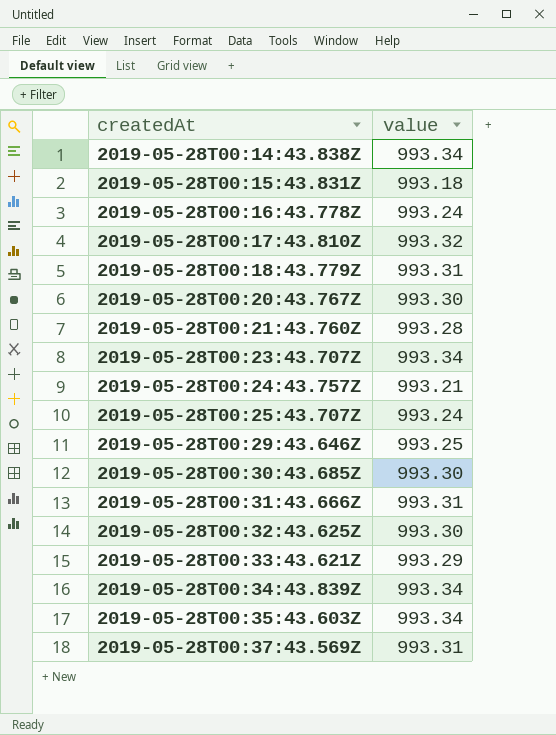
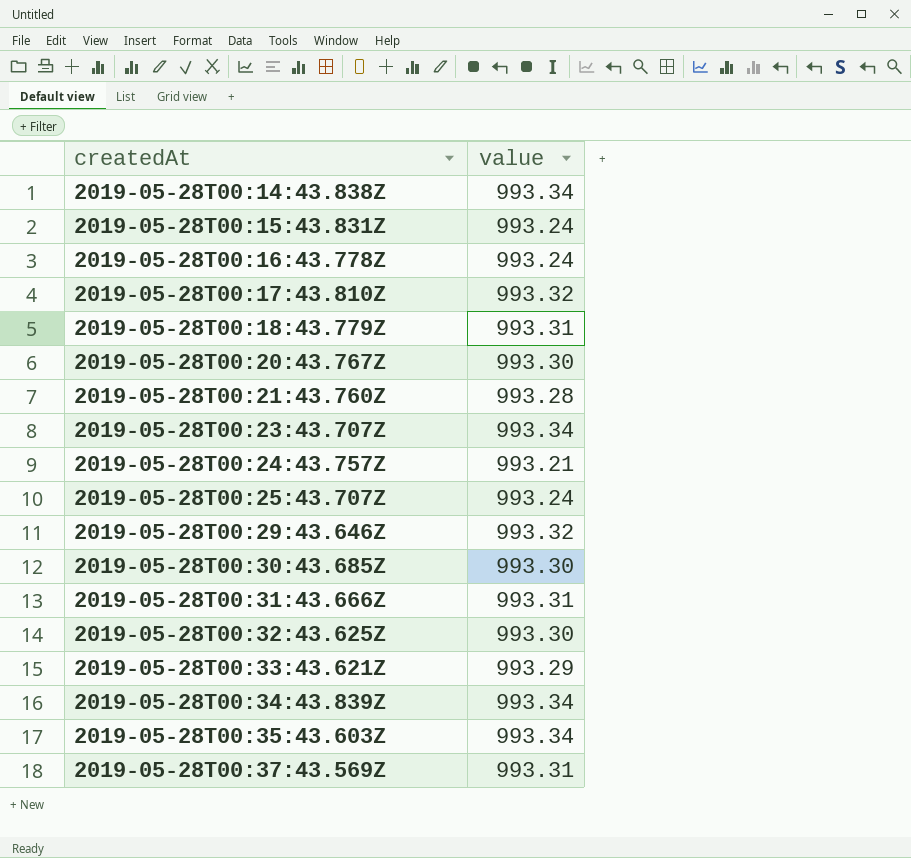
2019-05-28T00:15:43.831Z | value: 993.18 -> 993.24
2019-05-28T00:29:43.646Z | value: 993.25 -> 993.32

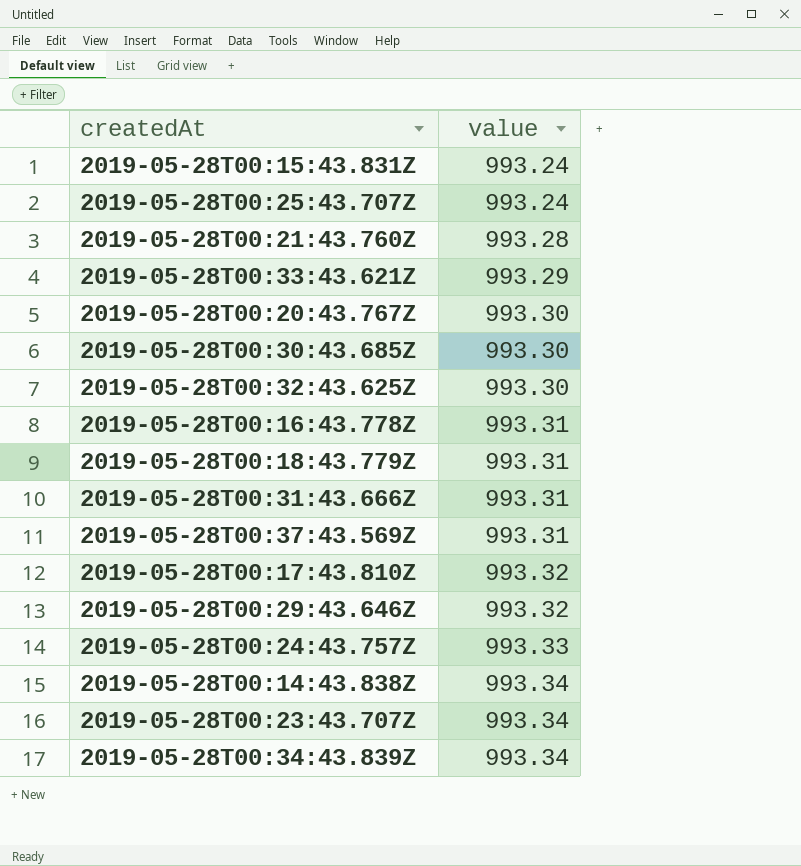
row order: createdAt ascending -> value ascending
row 2019-05-28T00:35:43.603Z: 993.34 -> none
2019-05-28T00:16:43.778Z | value: 993.24 -> 993.31
2019-05-28T00:24:43.757Z | value: 993.21 -> 993.33

